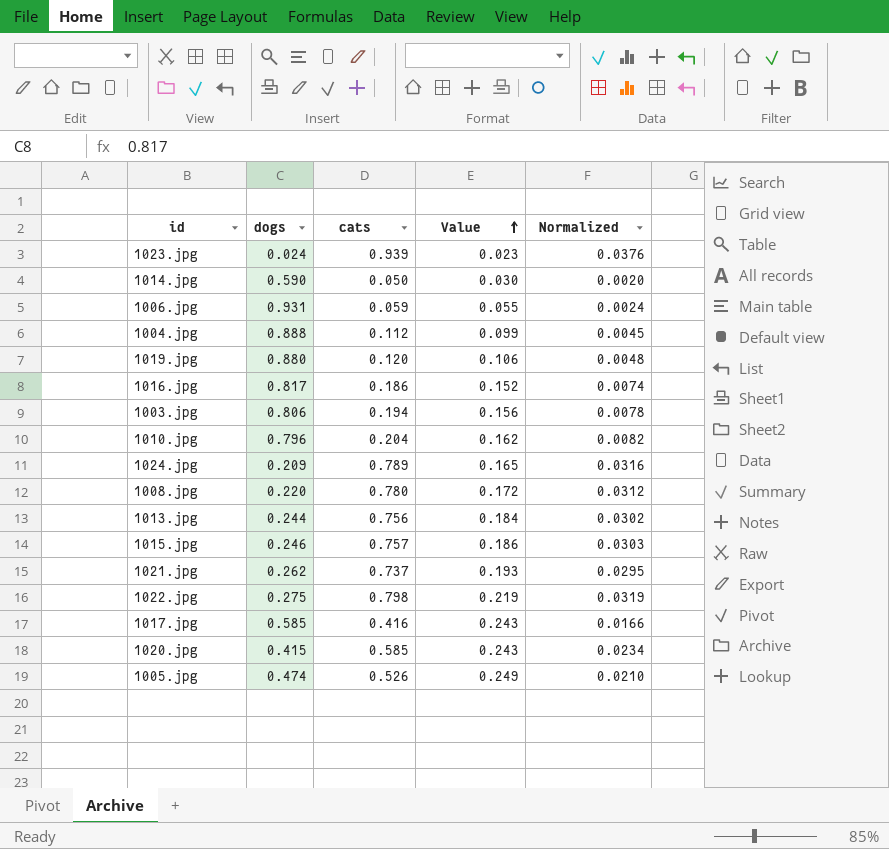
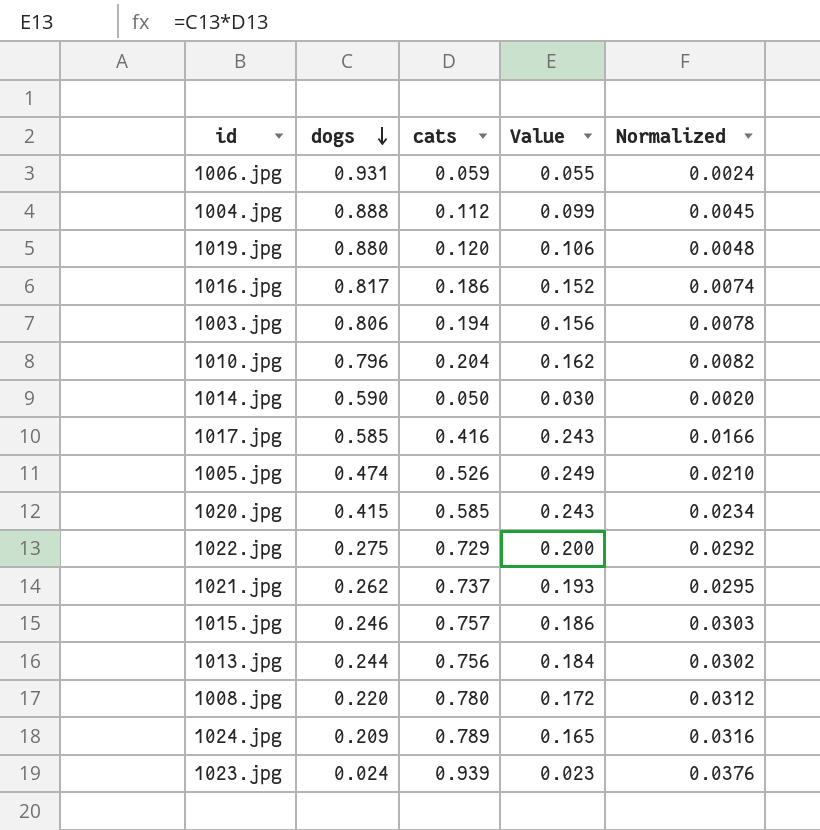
row order: Value ascending -> dogs descending
1022.jpg | cats: 0.798 -> 0.729
1022.jpg | Value: 0.219 -> 0.200
1022.jpg | Normalized: 0.0319 -> 0.0292

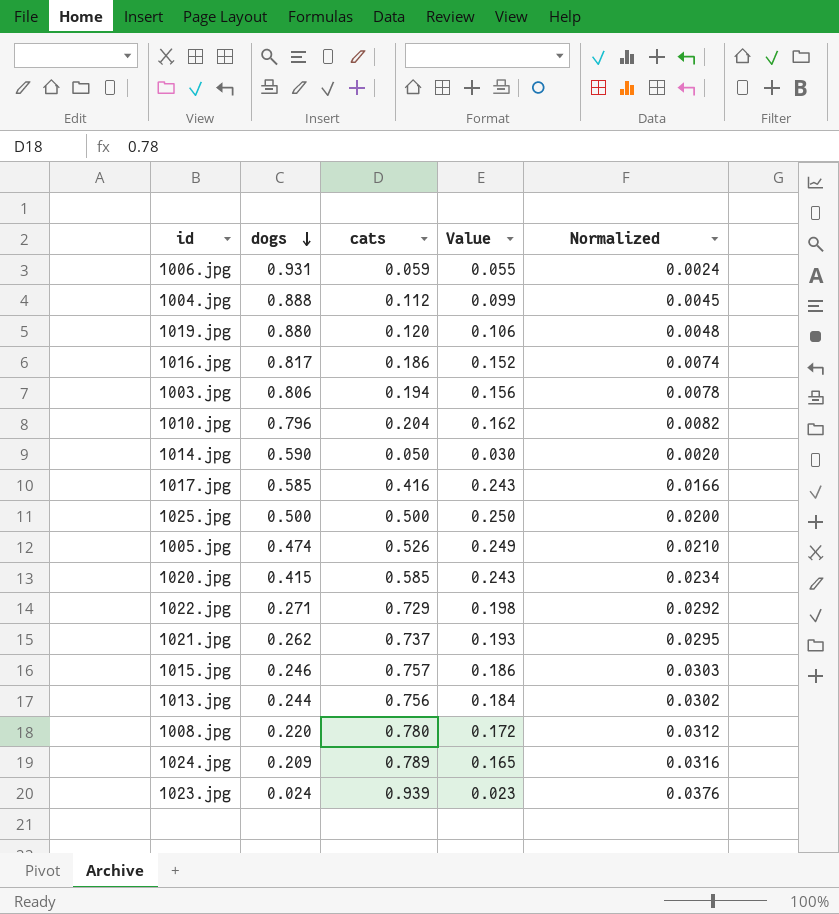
row 1025.jpg: none -> 0.500 | 0.500 | 0.250 | 0.0200
1022.jpg | dogs: 0.275 -> 0.271
1022.jpg | Value: 0.200 -> 0.198

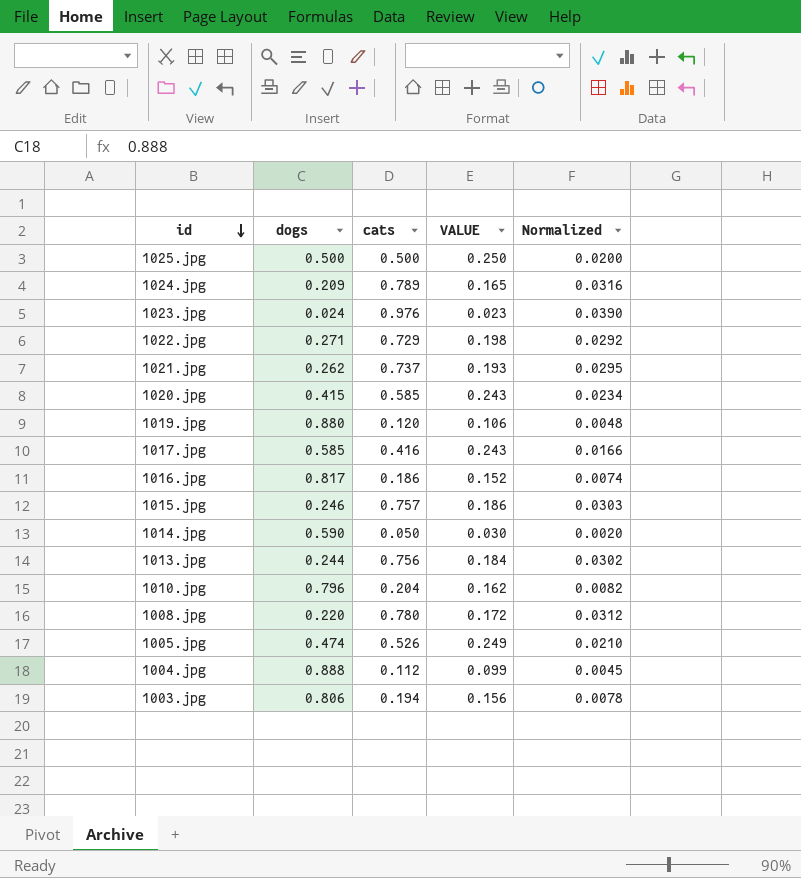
row order: dogs descending -> id descending
column name: Value -> VALUE
row 1006.jpg: 0.931 | 0.059 | 0.055 | 0.0024 -> none
1023.jpg | cats: 0.939 -> 0.976
1023.jpg | Normalized: 0.0376 -> 0.0390

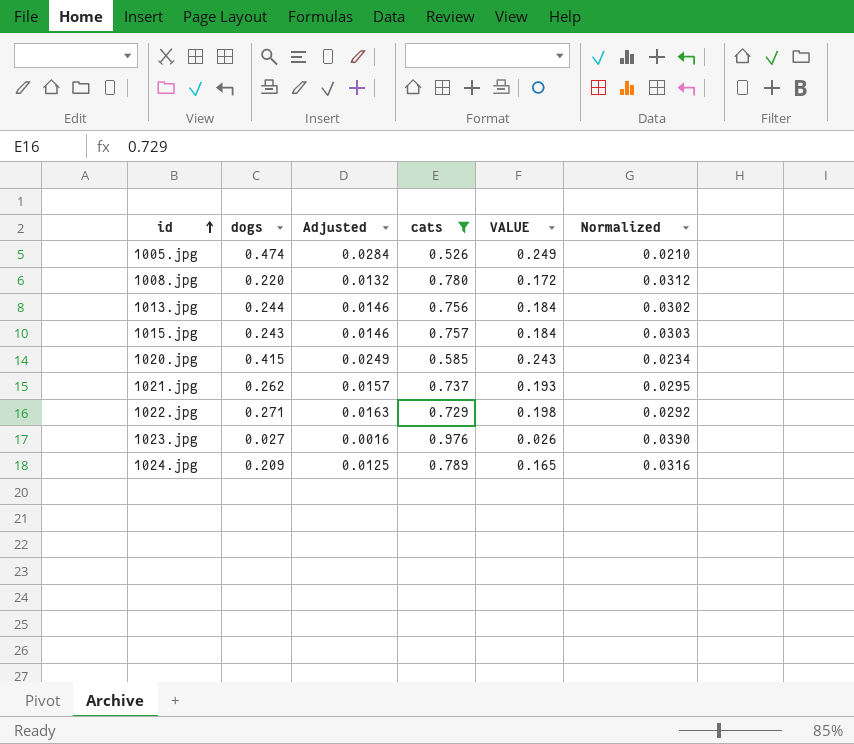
filter: none -> cats >= 0.526
row order: id descending -> id ascending
column Adjusted | formula: none -> [dogs] * 0.06
1015.jpg | dogs: 0.246 -> 0.243
1015.jpg | VALUE: 0.186 -> 0.184
1023.jpg | dogs: 0.024 -> 0.027
1023.jpg | VALUE: 0.023 -> 0.026

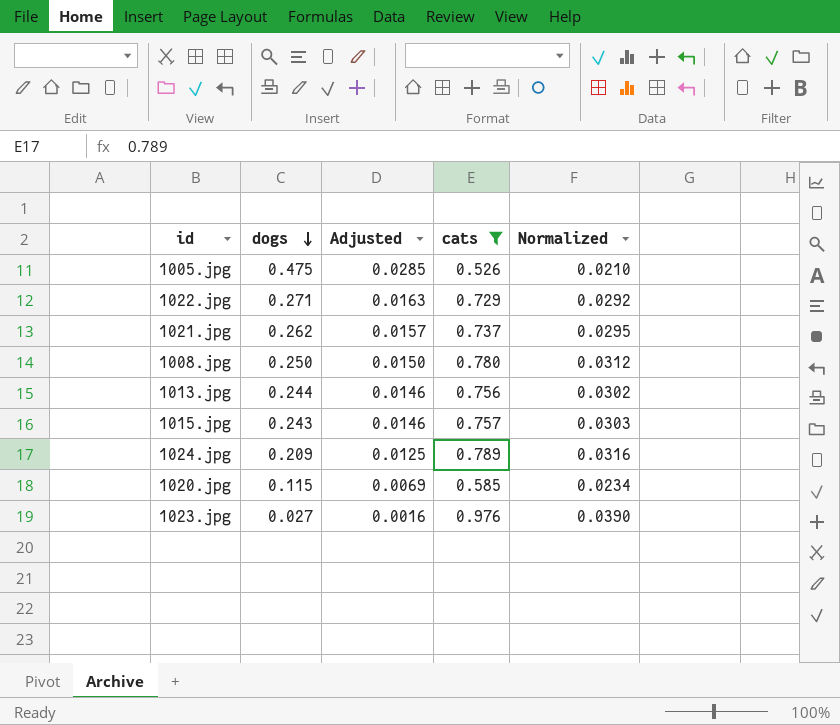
row order: id ascending -> dogs descending
column VALUE | formula: [dogs] * [cats] -> none
1005.jpg | dogs: 0.474 -> 0.475
1005.jpg | Adjusted: 0.0284 -> 0.0285
1008.jpg | dogs: 0.220 -> 0.250
1008.jpg | Adjusted: 0.0132 -> 0.0150
1020.jpg | dogs: 0.415 -> 0.115
1020.jpg | Adjusted: 0.0249 -> 0.0069

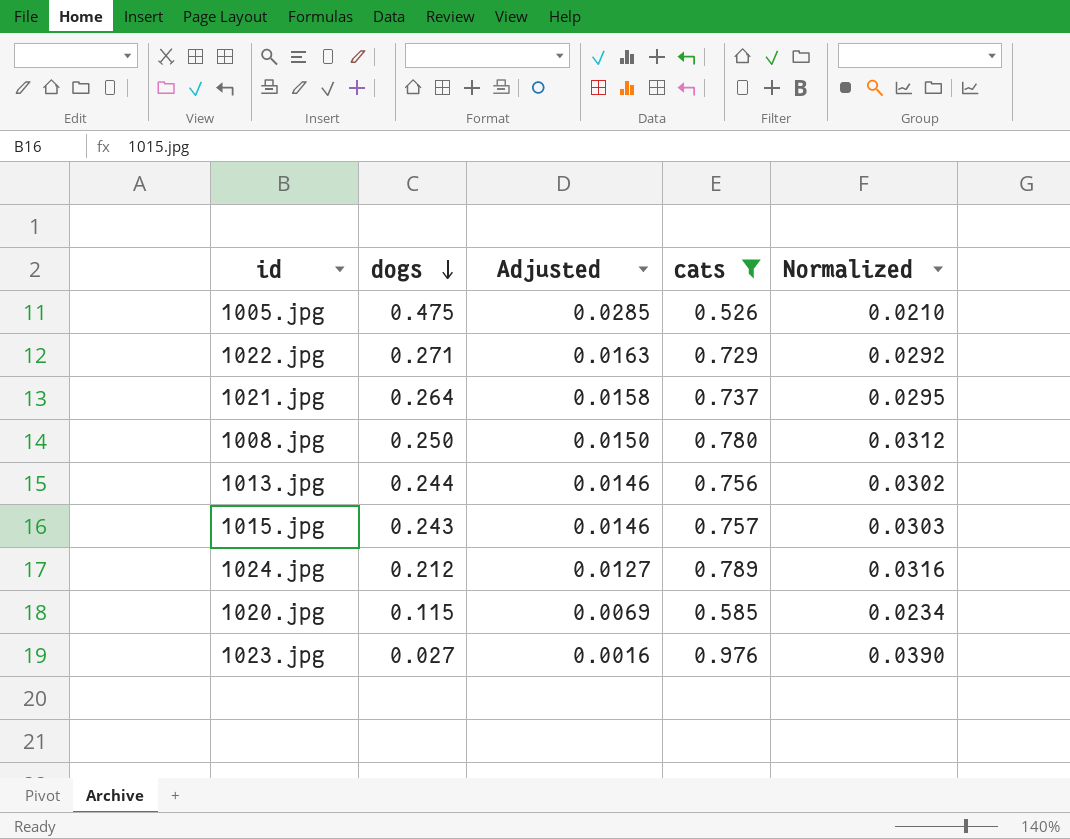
1021.jpg | dogs: 0.262 -> 0.264
1021.jpg | Adjusted: 0.0157 -> 0.0158
1024.jpg | dogs: 0.209 -> 0.212
1024.jpg | Adjusted: 0.0125 -> 0.0127

